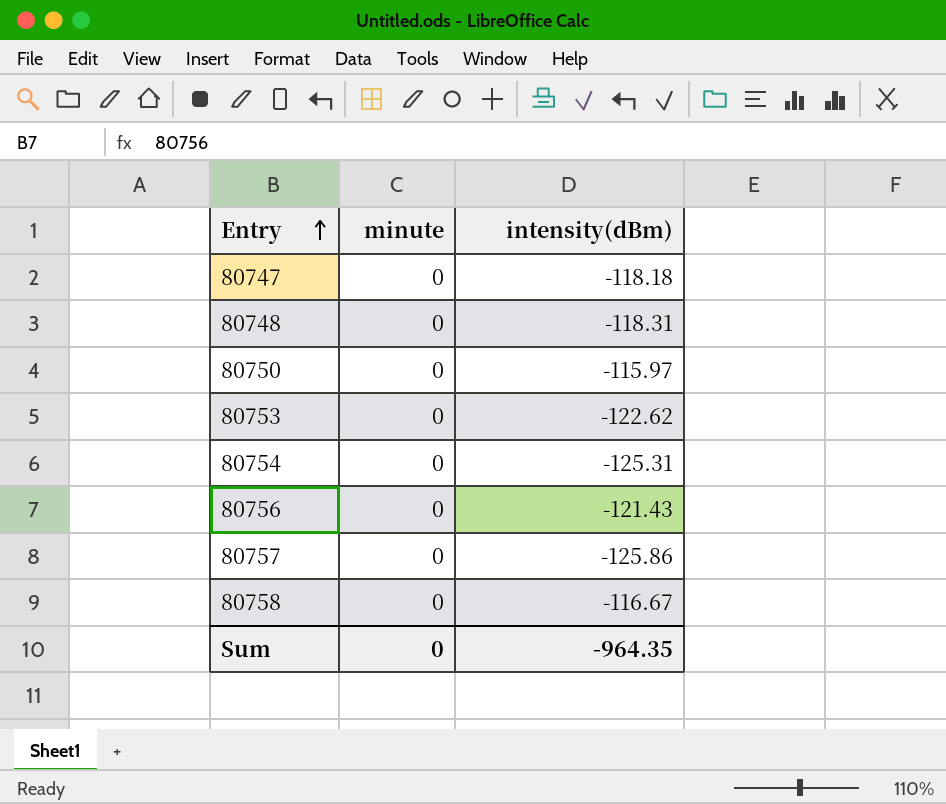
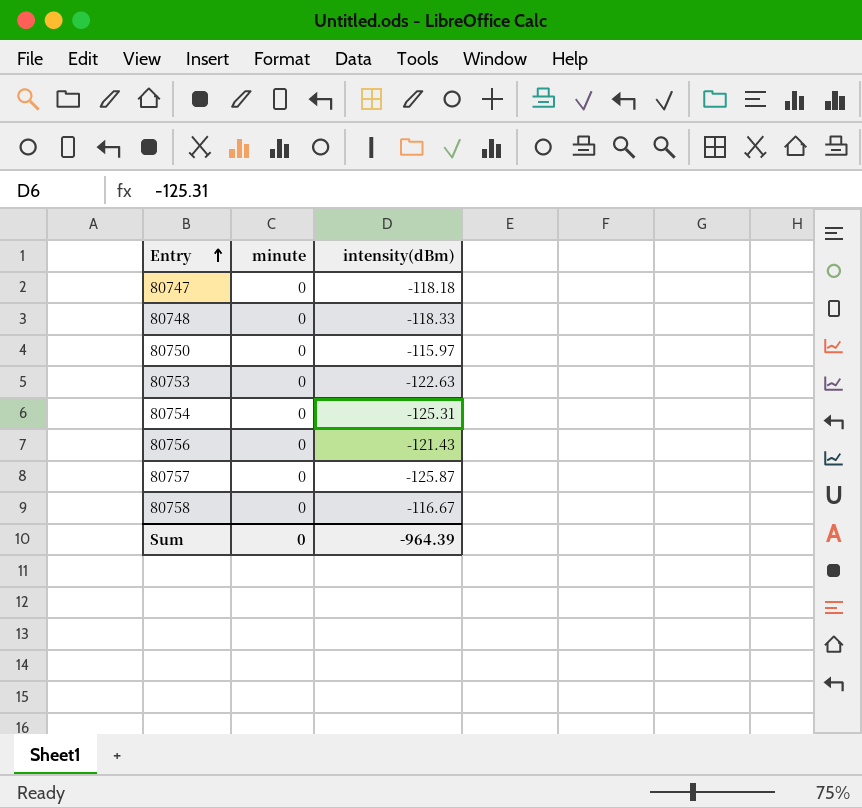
80748 | intensity(dBm): -118.31 -> -118.33
80753 | intensity(dBm): -122.62 -> -122.63
80757 | intensity(dBm): -125.86 -> -125.87
Sum | intensity(dBm): -964.35 -> -964.39

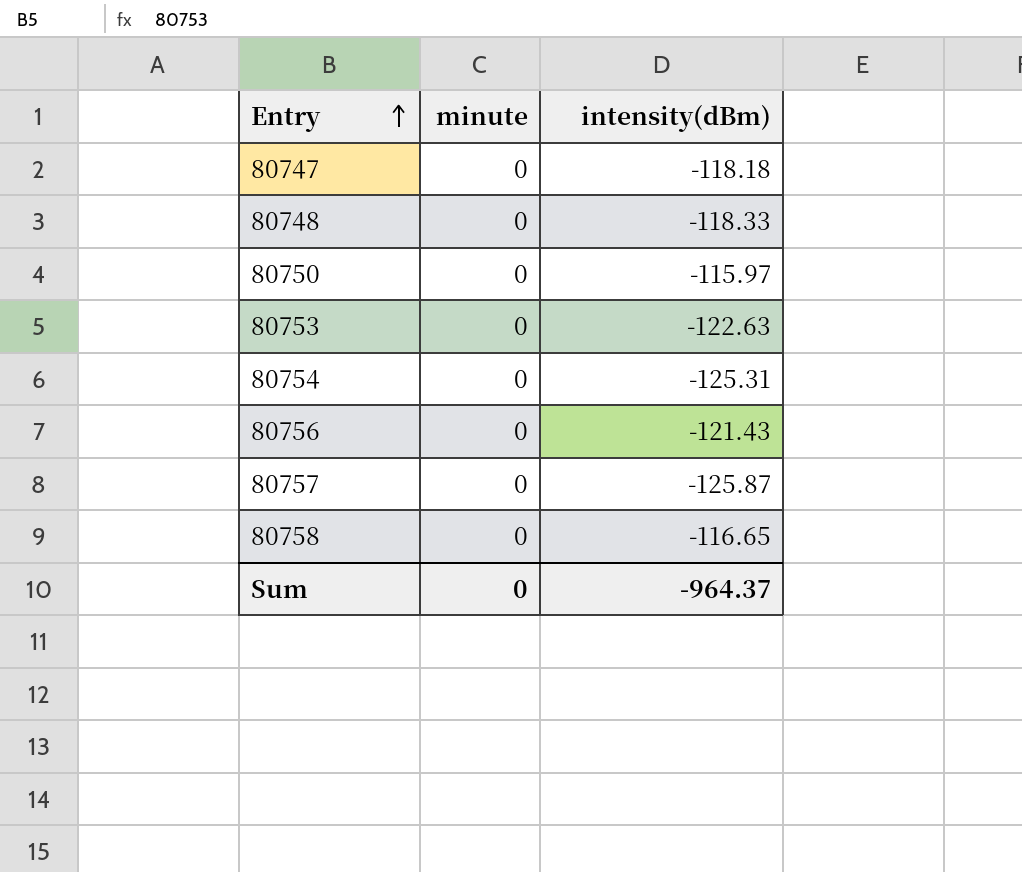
80758 | intensity(dBm): -116.67 -> -116.65
Sum | intensity(dBm): -964.39 -> -964.37

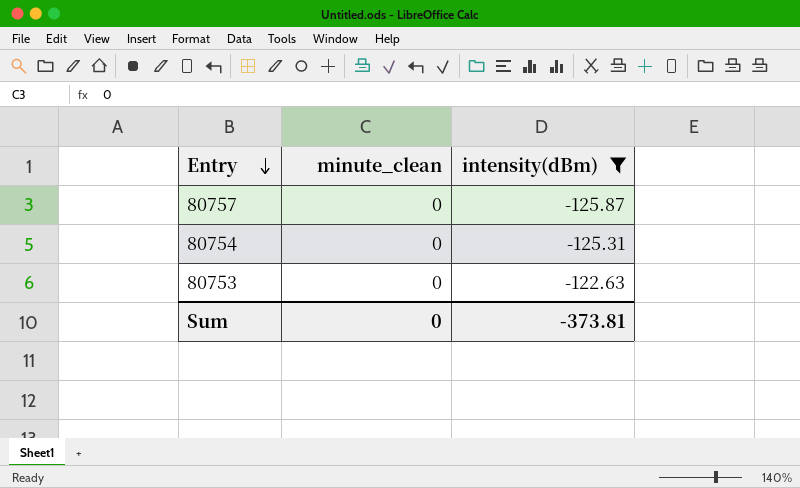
filter: none -> intensity(dBm) <= -122.63
row order: Entry ascending -> Entry descending
column name: minute -> minute_clean
Sum | intensity(dBm): -964.37 -> -373.81

